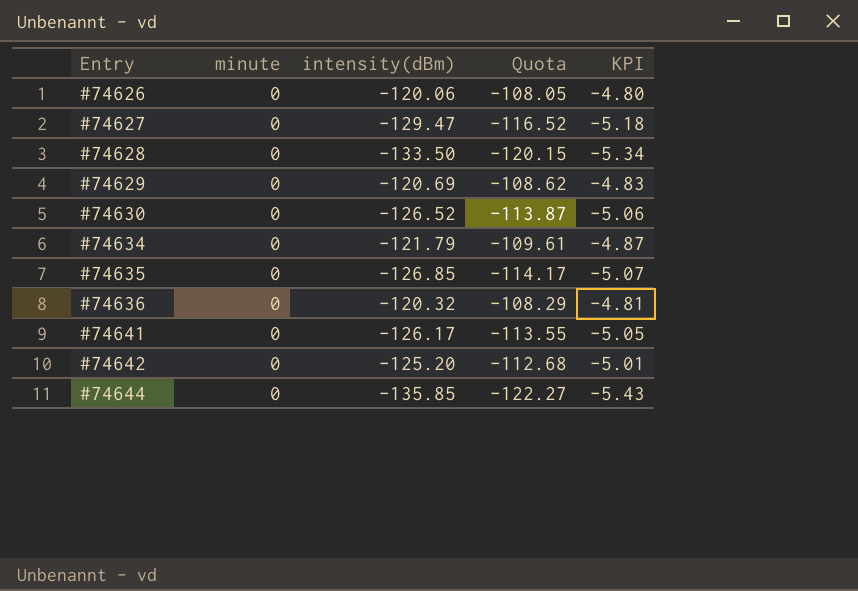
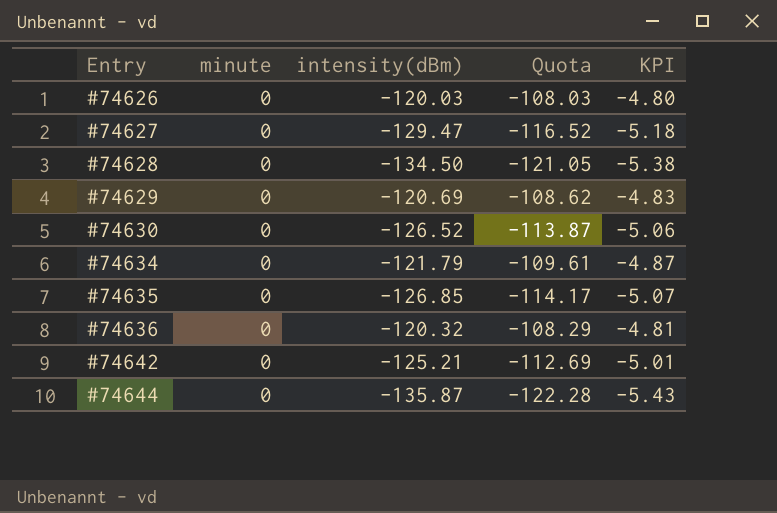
row #74641: 0 | -126.17 | -113.55 | -5.05 -> none
#74626 | intensity(dBm): -120.06 -> -120.03
#74626 | Quota: -108.05 -> -108.03
#74628 | intensity(dBm): -133.50 -> -134.50
#74628 | Quota: -120.15 -> -121.05
#74628 | KPI: -5.34 -> -5.38
#74642 | intensity(dBm): -125.20 -> -125.21
#74642 | Quota: -112.68 -> -112.69
#74644 | intensity(dBm): -135.85 -> -135.87
#74644 | Quota: -122.27 -> -122.28

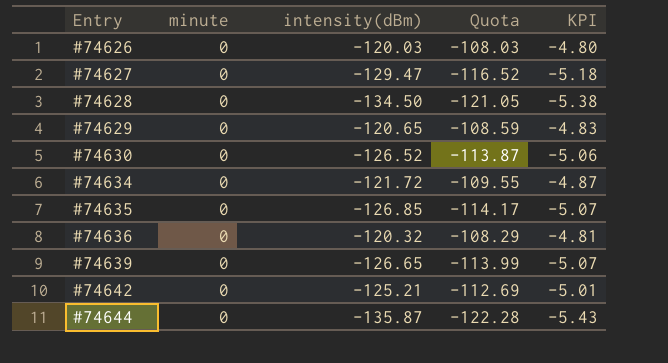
#74629 | intensity(dBm): -120.69 -> -120.65
#74629 | Quota: -108.62 -> -108.59
#74634 | intensity(dBm): -121.79 -> -121.72
#74634 | Quota: -109.61 -> -109.55
row #74639: none -> 0 | -126.65 | -113.99 | -5.07

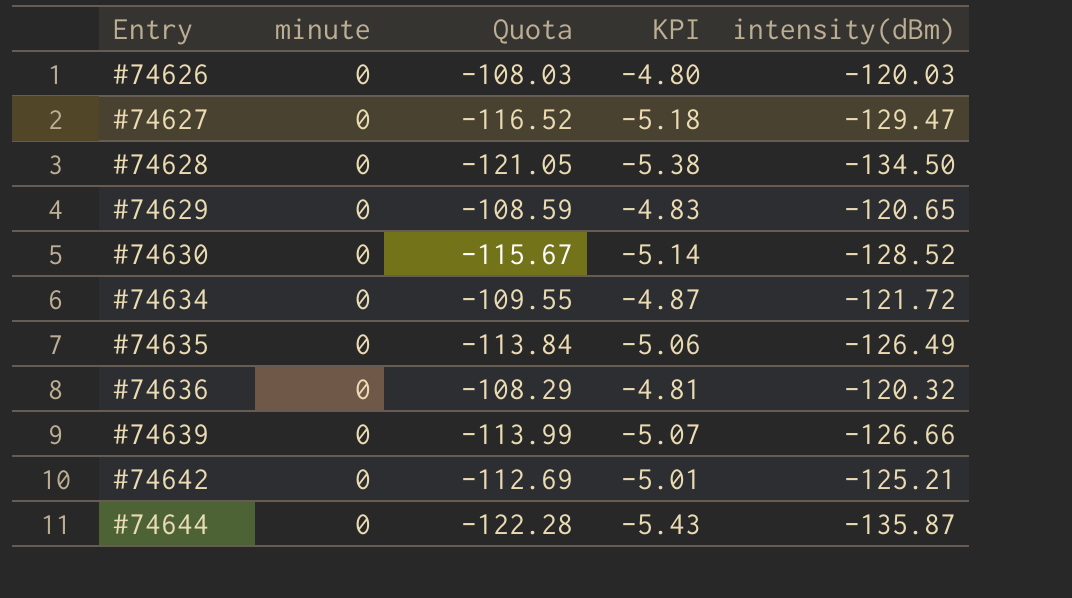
column intensity(dBm) | position: 3 -> 5
#74630 | Quota: -113.87 -> -115.67
#74630 | KPI: -5.06 -> -5.14
#74630 | intensity(dBm): -126.52 -> -128.52
#74635 | Quota: -114.17 -> -113.84
#74635 | KPI: -5.07 -> -5.06
#74635 | intensity(dBm): -126.85 -> -126.49
#74639 | intensity(dBm): -126.65 -> -126.66

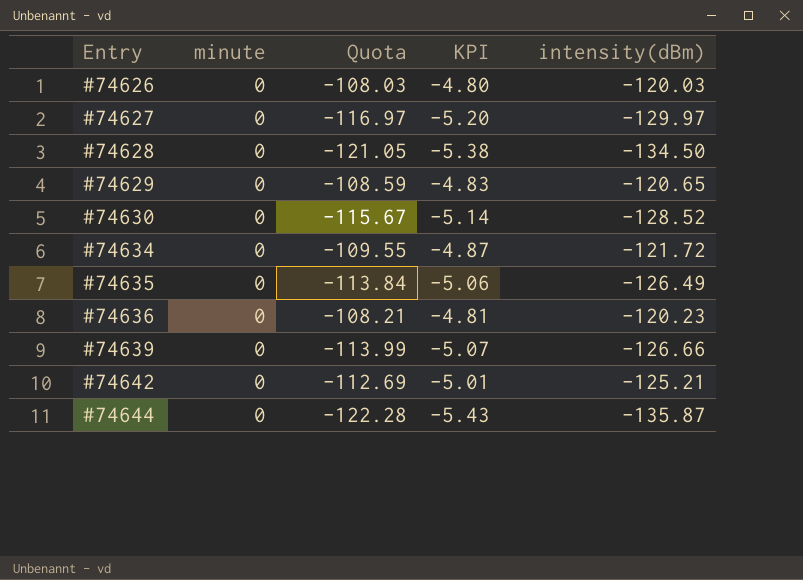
#74627 | Quota: -116.52 -> -116.97
#74627 | KPI: -5.18 -> -5.20
#74627 | intensity(dBm): -129.47 -> -129.97
#74636 | Quota: -108.29 -> -108.21
#74636 | intensity(dBm): -120.32 -> -120.23

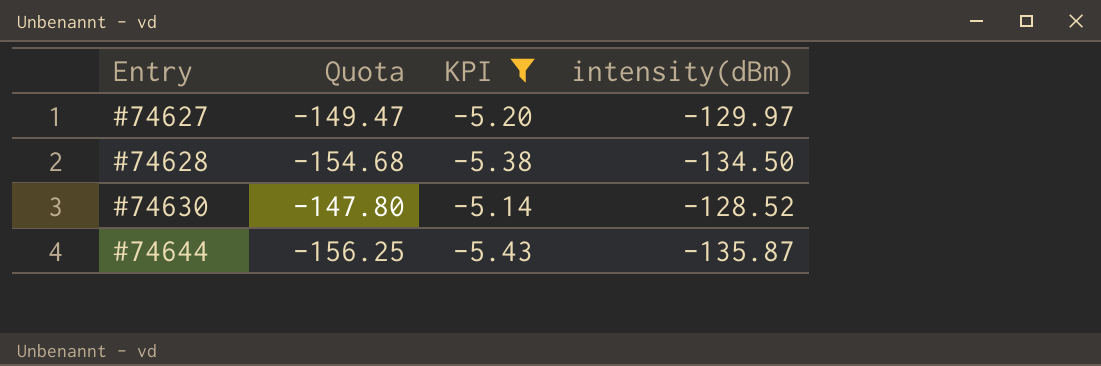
filter: none -> KPI <= -5.14
column minute | position: 2 -> none
column Quota | formula: [intensity(dBm)] * 0.9 -> [intensity(dBm)] * 1.15

